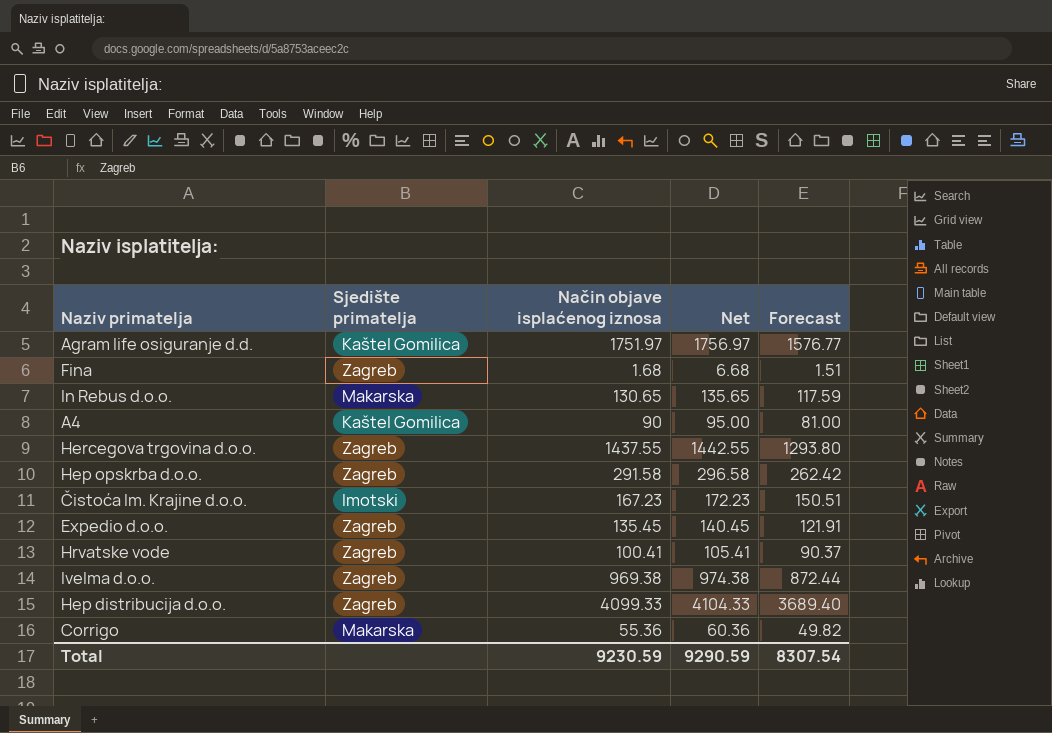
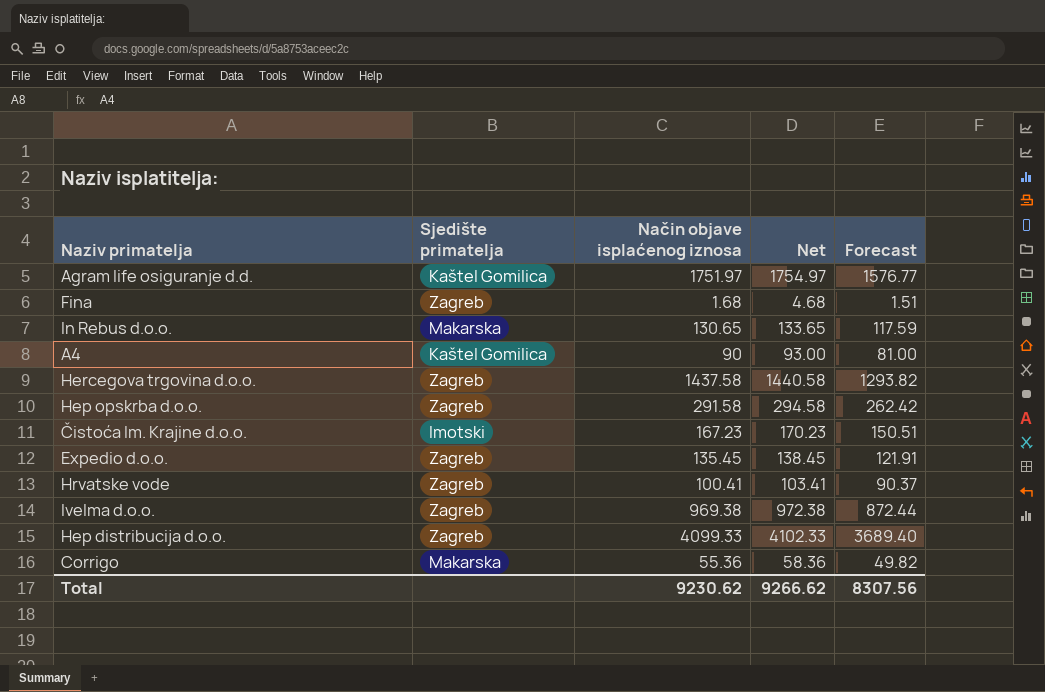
column Net | formula: [Način objave isplaćenog iznosa] + 5 -> [Način objave isplaćenog iznosa] + 3
Hercegova trgovina d.o.o. | Način objave isplaćenog iznosa: 1437.55 -> 1437.58
Hercegova trgovina d.o.o. | Forecast: 1293.80 -> 1293.82
Total | Način objave isplaćenog iznosa: 9230.59 -> 9230.62
Total | Net: 9290.59 -> 9266.62
Total | Forecast: 8307.54 -> 8307.56

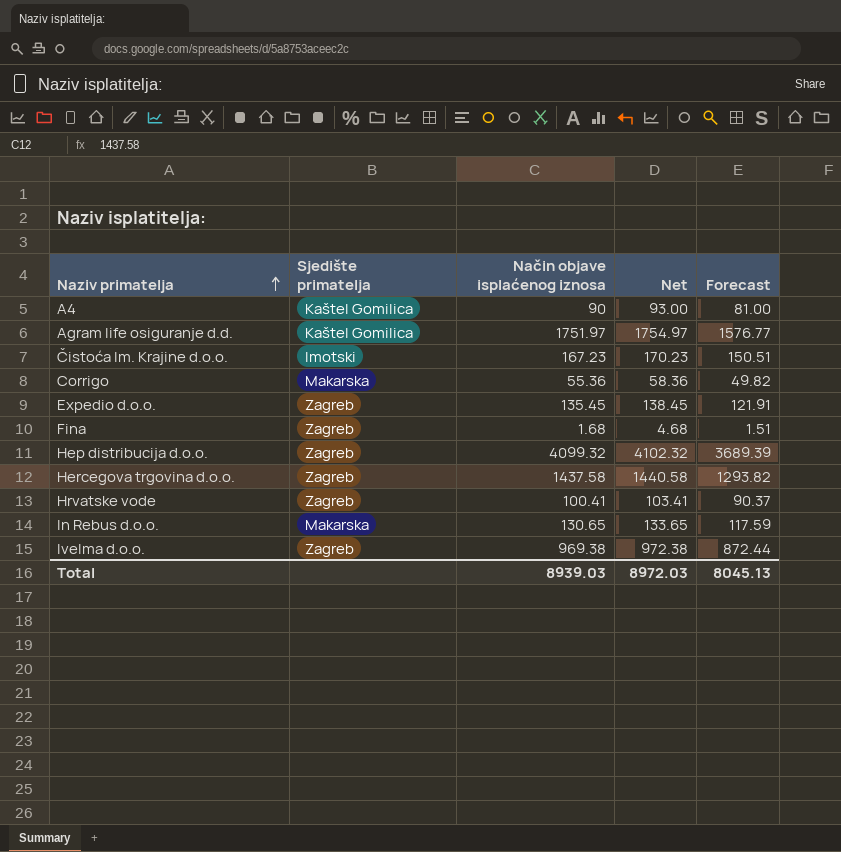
row order: none -> Naziv primatelja ascending
row Hep opskrba d.o.o.: Zagreb | 291.58 | 294.58 | 262.42 -> none
Hep distribucija d.o.o. | Način objave isplaćenog iznosa: 4099.33 -> 4099.32
Hep distribucija d.o.o. | Net: 4102.33 -> 4102.32
Hep distribucija d.o.o. | Forecast: 3689.40 -> 3689.39
Total | Način objave isplaćenog iznosa: 9230.62 -> 8939.03
Total | Net: 9266.62 -> 8972.03
Total | Forecast: 8307.56 -> 8045.13

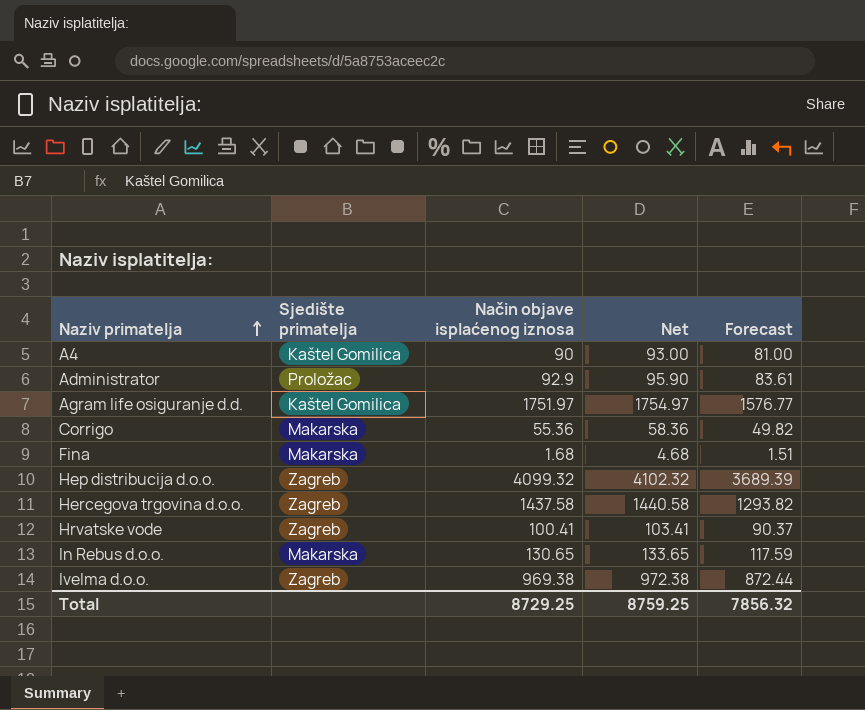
row Čistoća Im. Krajine d.o.o.: Imotski | 167.23 | 170.23 | 150.51 -> none
row Expedio d.o.o.: Zagreb | 135.45 | 138.45 | 121.91 -> none
row Administrator: none -> Proložac | 92.9 | 95.90 | 83.61
Fina | Sjedište primatelja: Zagreb -> Makarska
Total | Način objave isplaćenog iznosa: 8939.03 -> 8729.25
Total | Net: 8972.03 -> 8759.25
Total | Forecast: 8045.13 -> 7856.32

